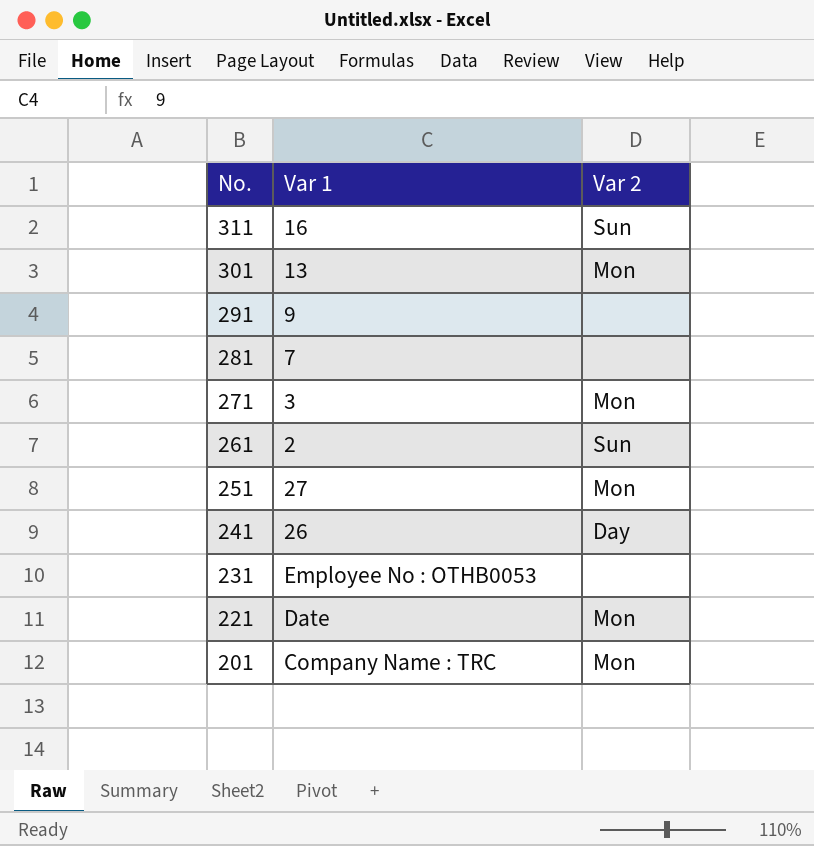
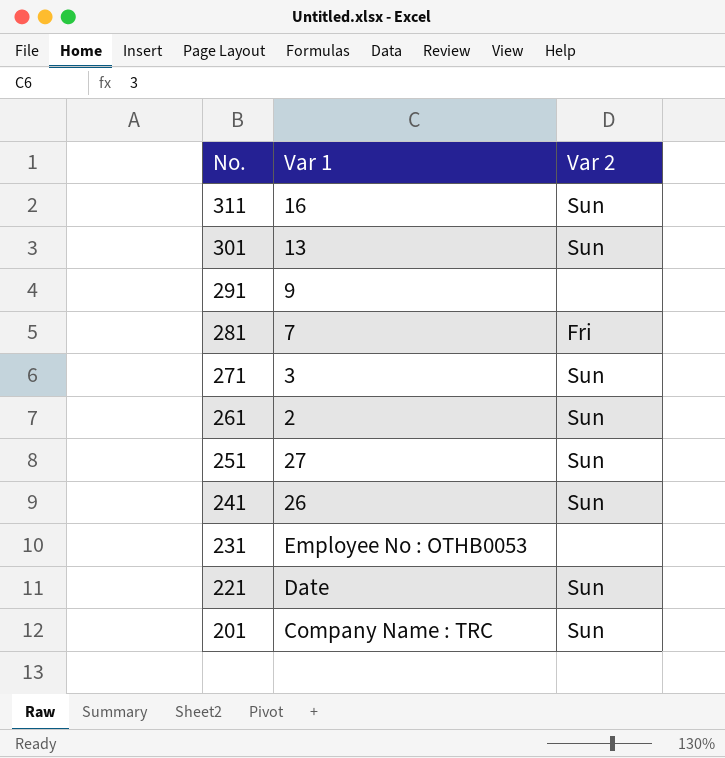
301 | Var 2: Mon -> Sun
281 | Var 2: none -> Fri
271 | Var 2: Mon -> Sun
251 | Var 2: Mon -> Sun
241 | Var 2: Day -> Sun
221 | Var 2: Mon -> Sun
201 | Var 2: Mon -> Sun

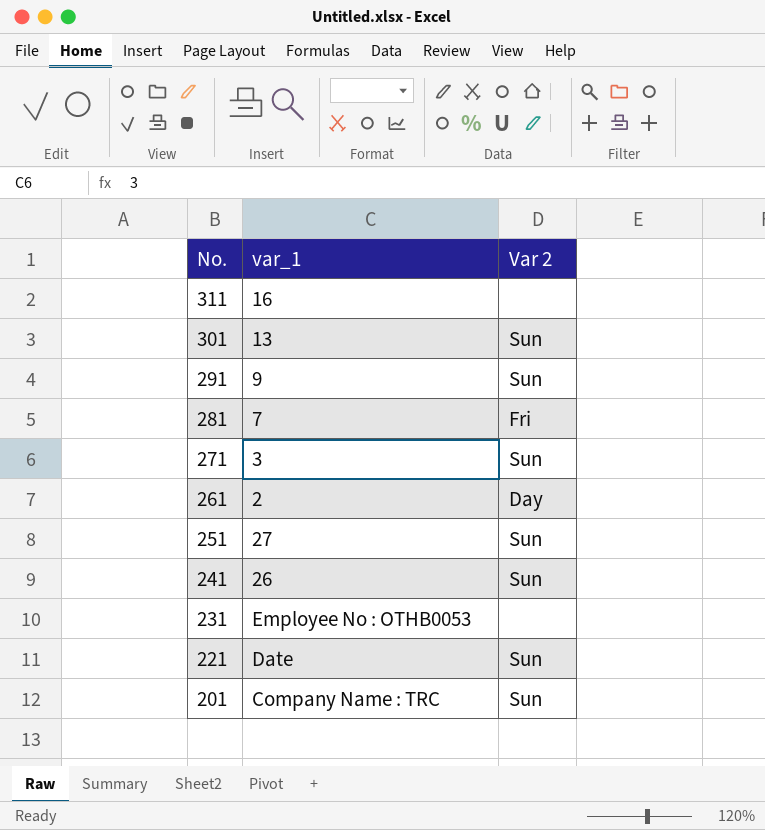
column name: Var 1 -> var_1
311 | Var 2: Sun -> none
291 | Var 2: none -> Sun
261 | Var 2: Sun -> Day

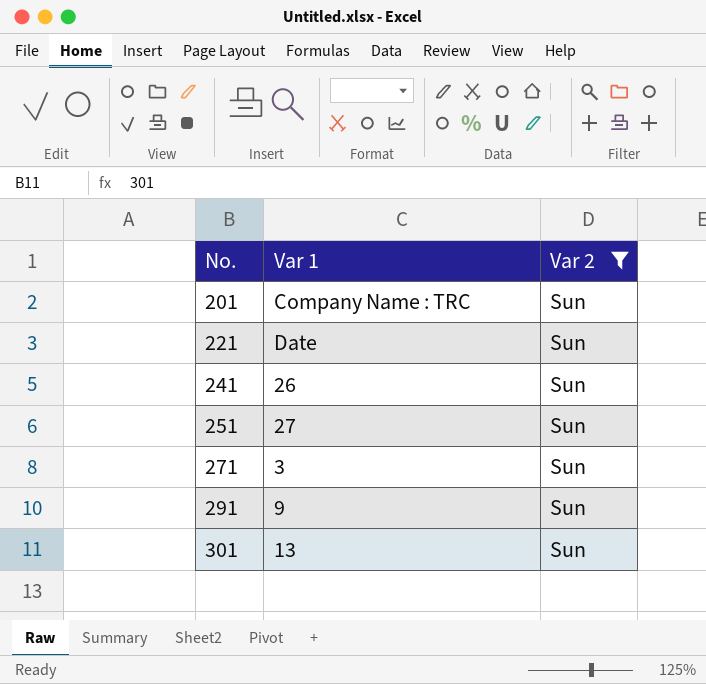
filter: none -> Var 2 = Sun
row order: No. descending -> No. ascending
column name: var_1 -> Var 1

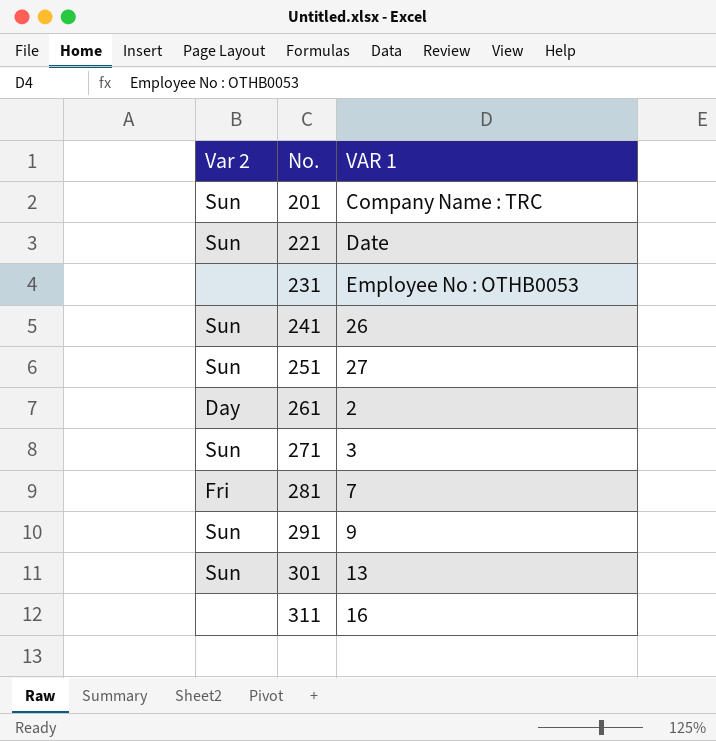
filter: Var 2 = Sun -> none
column Var 2 | position: 3 -> 1
column name: Var 1 -> VAR 1

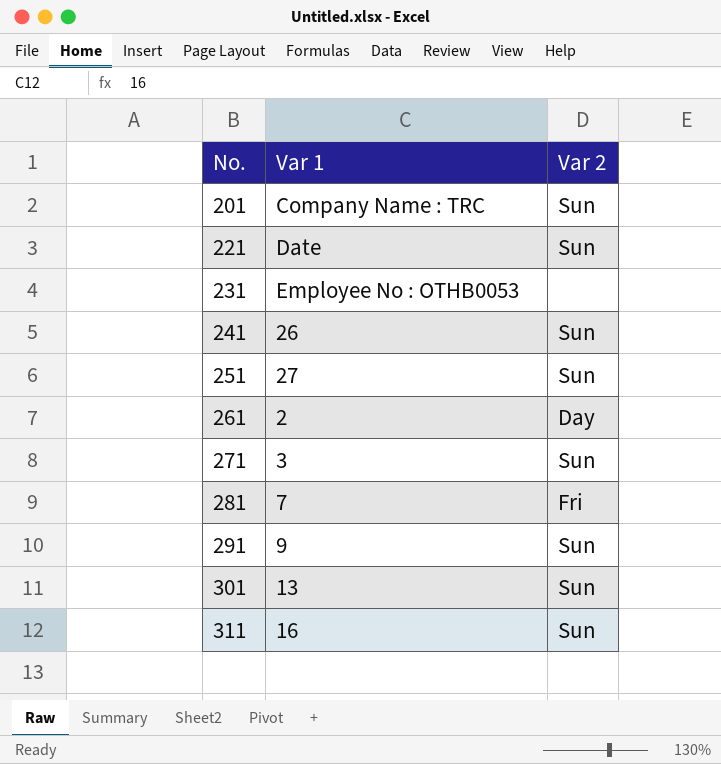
column name: VAR 1 -> Var 1
column Var 2 | position: 1 -> 3
311 | Var 2: none -> Sun

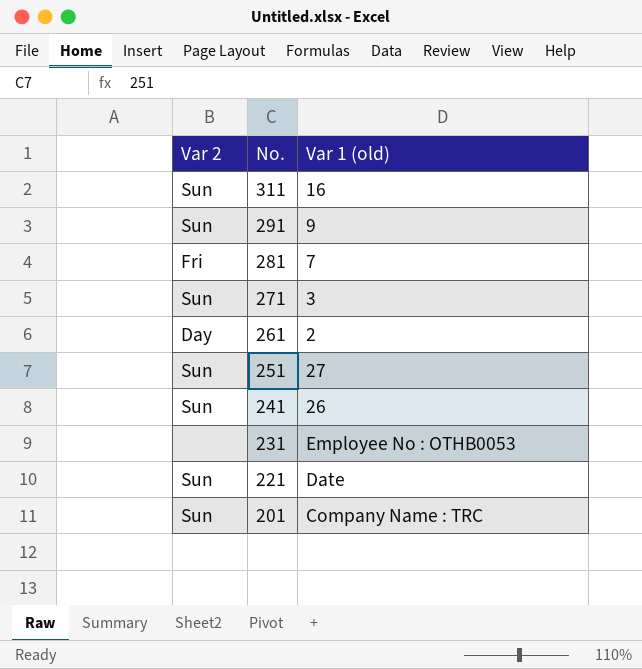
row order: No. ascending -> No. descending
column Var 2 | position: 3 -> 1
column name: Var 1 -> Var 1 (old)
row 301: 13 | Sun -> none

